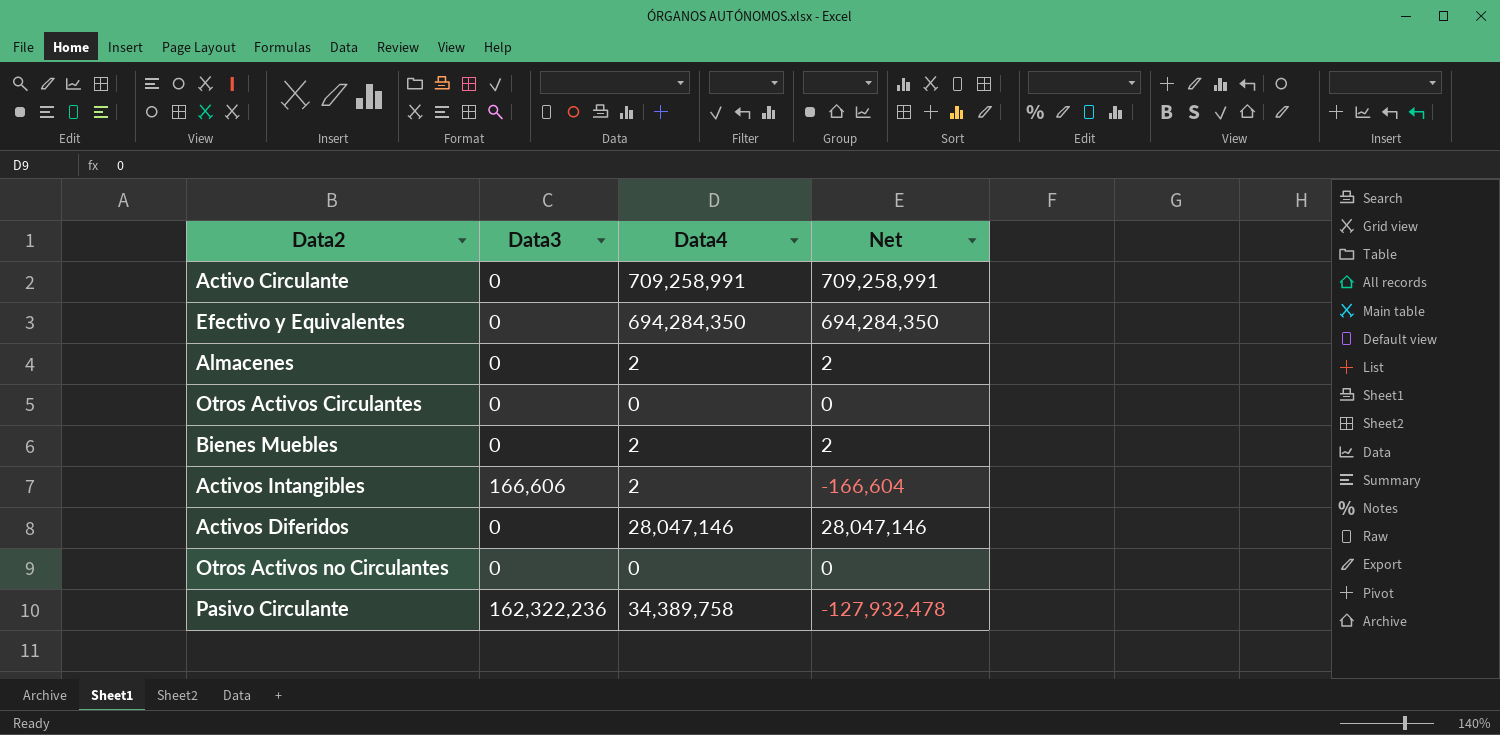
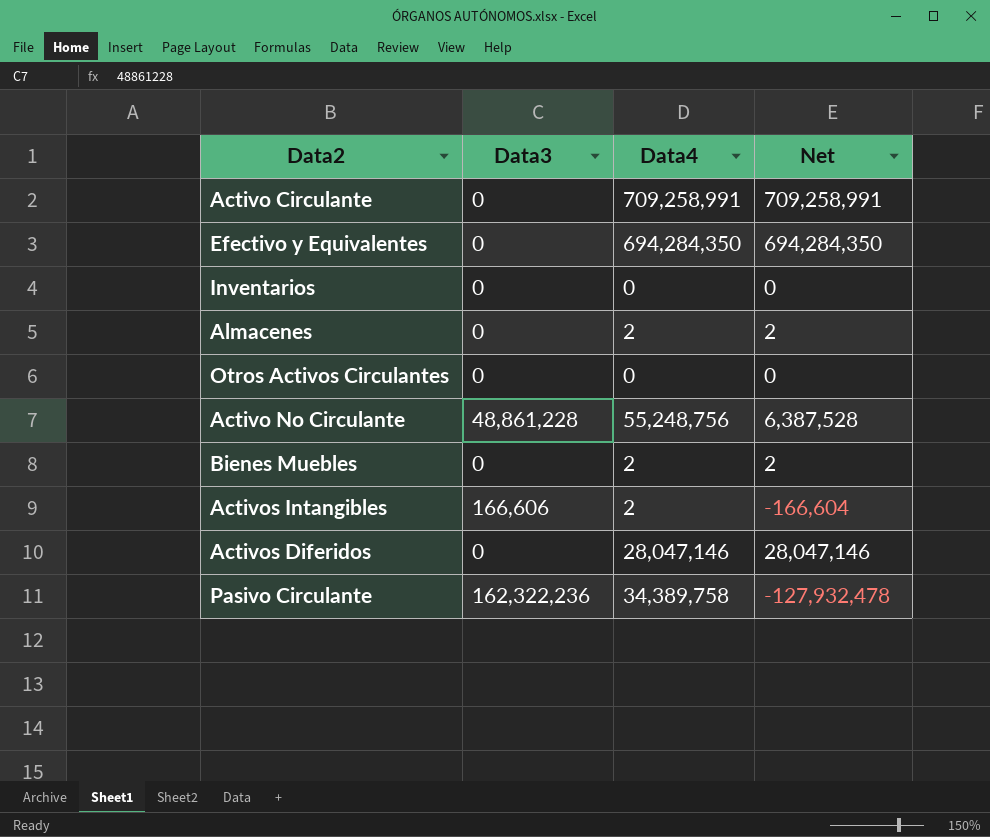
row Otros Activos no Circulantes: 0 | 0 | 0 -> none
row Inventarios: none -> 0 | 0 | 0
row Activo No Circulante: none -> 48,861,228 | 55,248,756 | 6,387,528

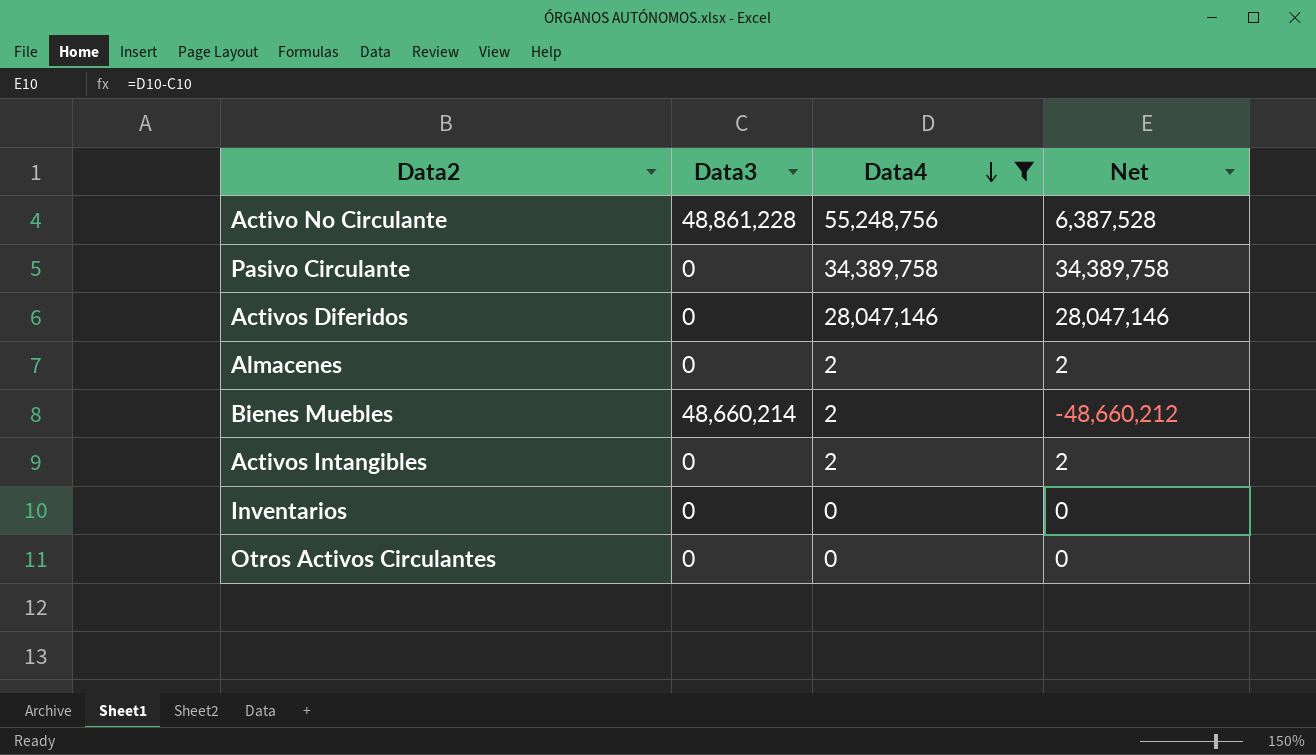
filter: none -> Data4 <= 55,248,756
row order: none -> Data4 descending
Pasivo Circulante | Data3: 162,322,236 -> 0
Pasivo Circulante | Net: -127,932,478 -> 34,389,758
Bienes Muebles | Data3: 0 -> 48,660,214
Bienes Muebles | Net: 2 -> -48,660,212
Activos Intangibles | Data3: 166,606 -> 0
Activos Intangibles | Net: -166,604 -> 2

